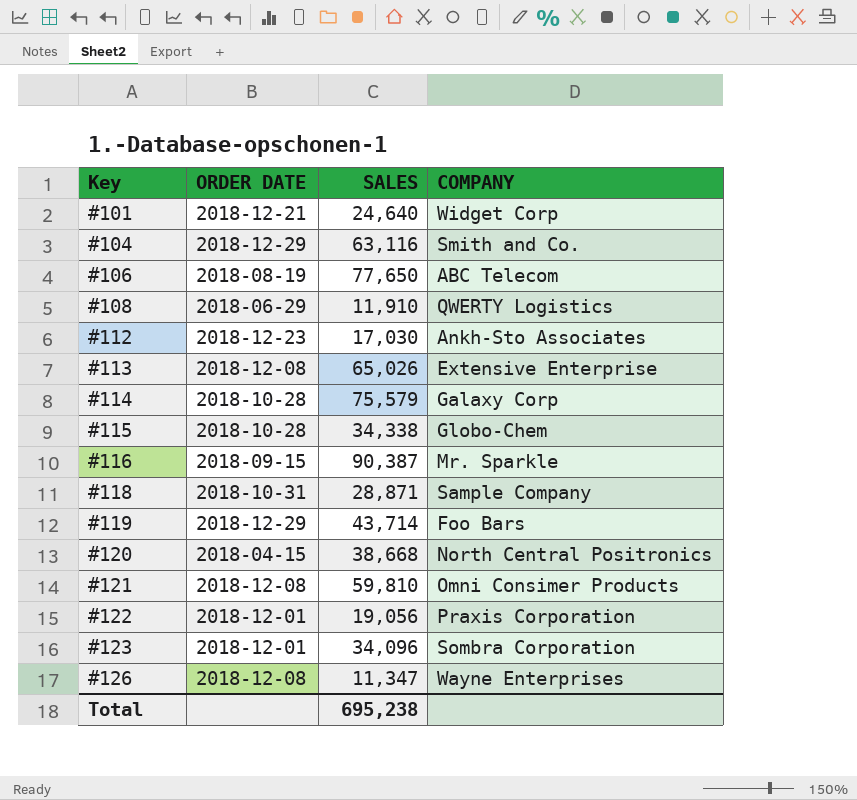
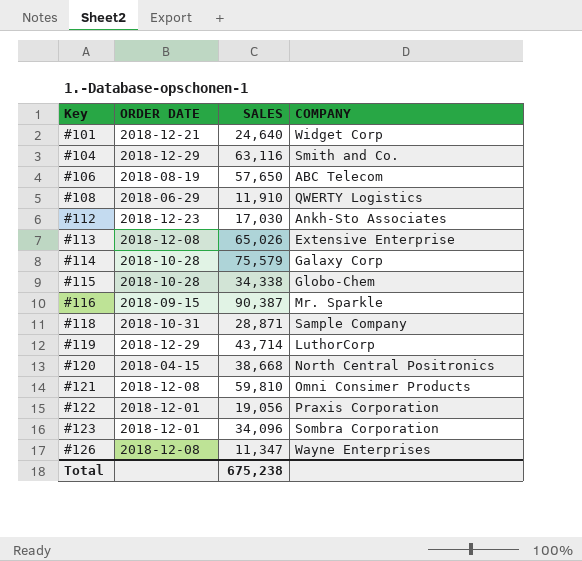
#106 | SALES: 77,650 -> 57,650
#119 | COMPANY: Foo Bars -> LuthorCorp
Total | SALES: 695,238 -> 675,238

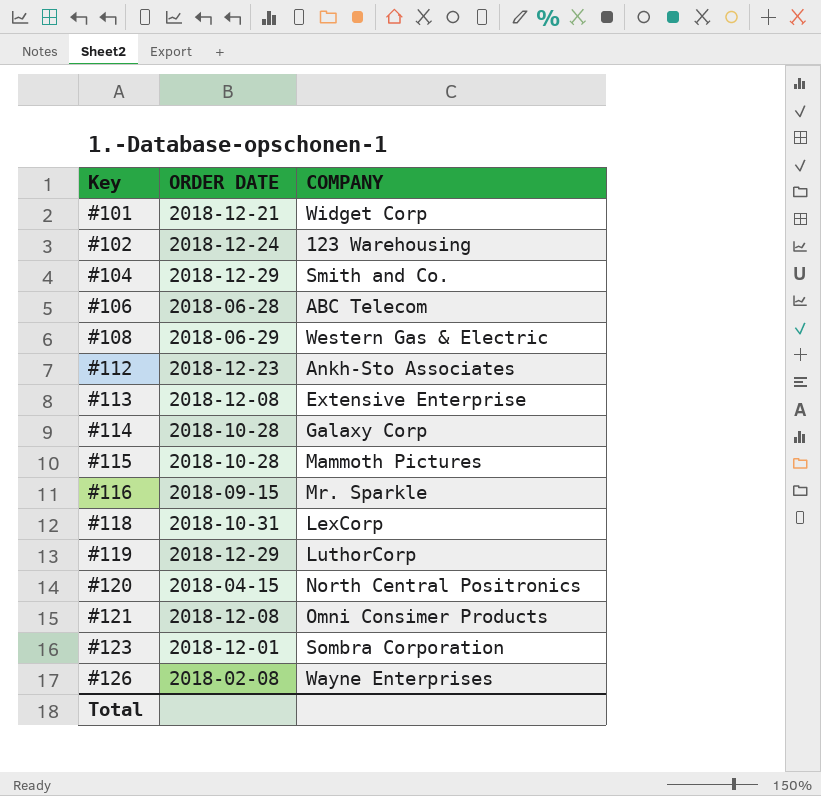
column SALES | position: 3 -> none
row #122: 2018-12-01 | 19,056 | Praxis Corporation -> none
row #102: none -> 2018-12-24 | 123 Warehousing
#106 | ORDER DATE: 2018-08-19 -> 2018-06-28
#108 | COMPANY: QWERTY Logistics -> Western Gas & Electric
#115 | COMPANY: Globo-Chem -> Mammoth Pictures
#118 | COMPANY: Sample Company -> LexCorp
#126 | ORDER DATE: 2018-12-08 -> 2018-02-08

